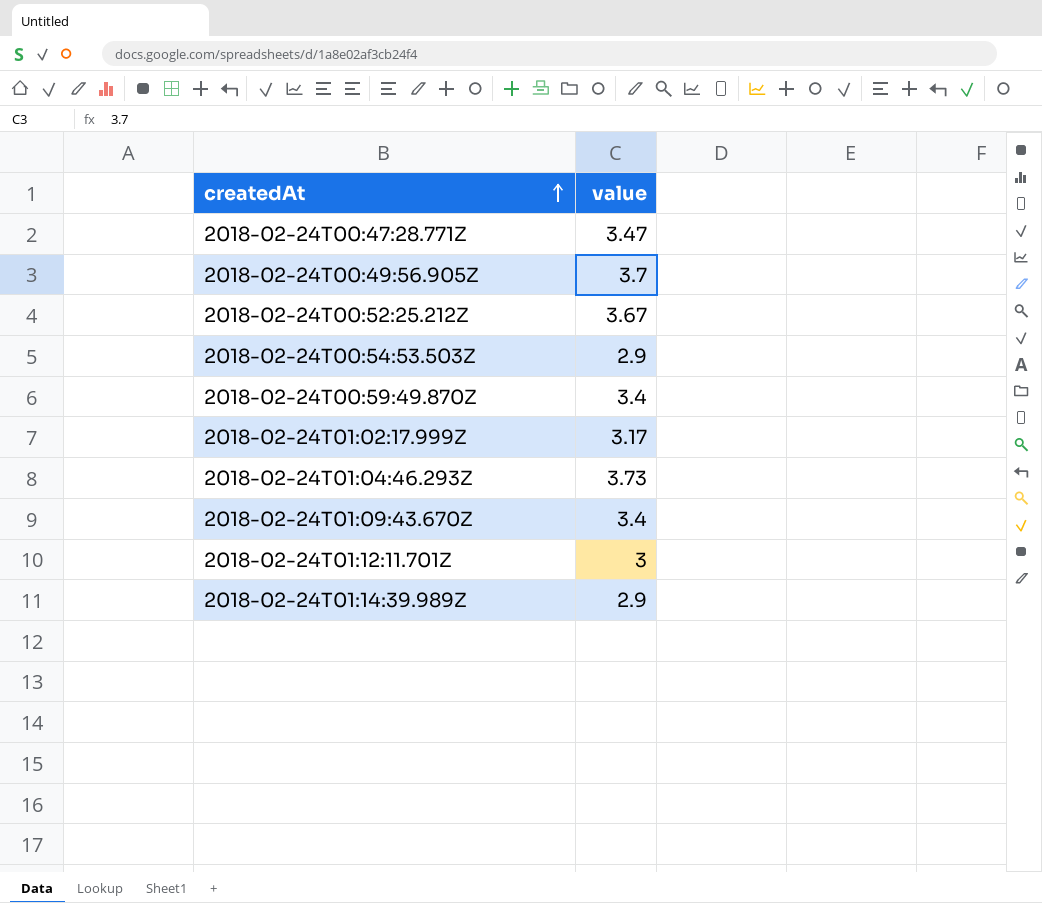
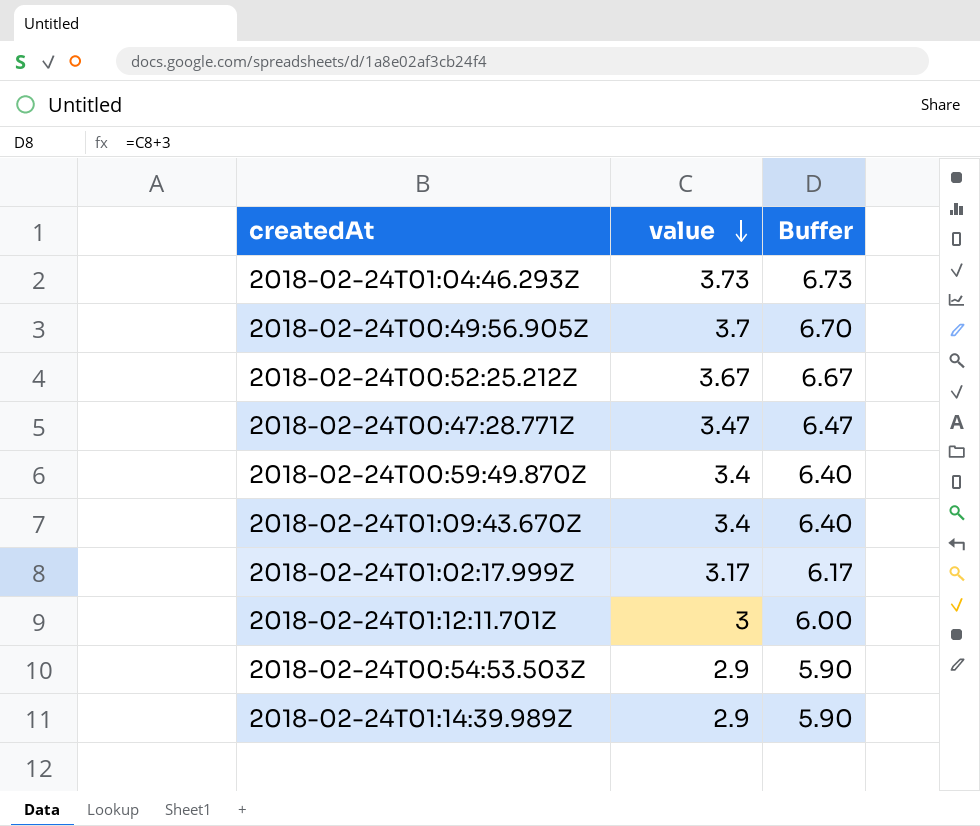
row order: createdAt ascending -> value descending
column Buffer | formula: none -> [value] + 3

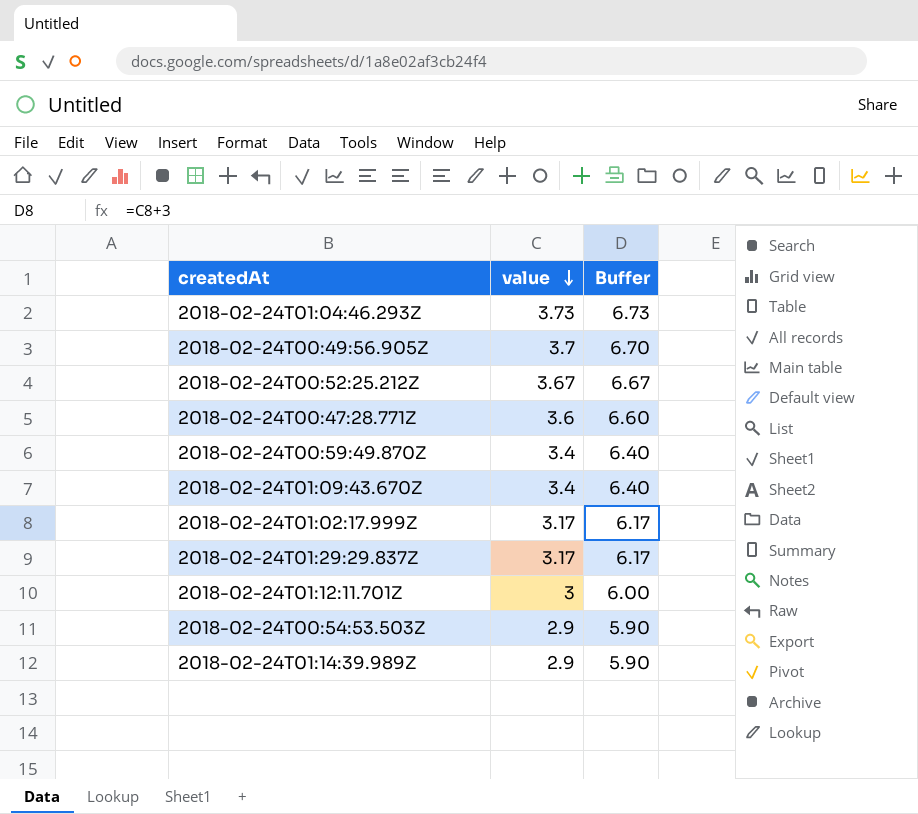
2018-02-24T00:47:28.771Z | value: 3.47 -> 3.6
2018-02-24T00:47:28.771Z | Buffer: 6.47 -> 6.60
row 2018-02-24T01:29:29.837Z: none -> 3.17 | 6.17

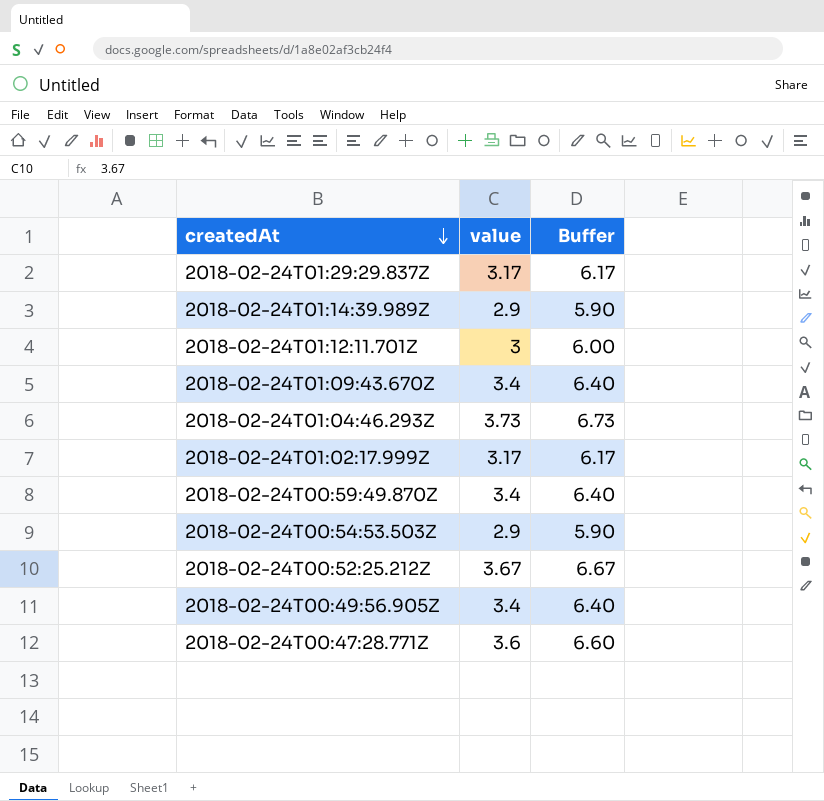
row order: value descending -> createdAt descending
2018-02-24T00:49:56.905Z | value: 3.7 -> 3.4
2018-02-24T00:49:56.905Z | Buffer: 6.70 -> 6.40

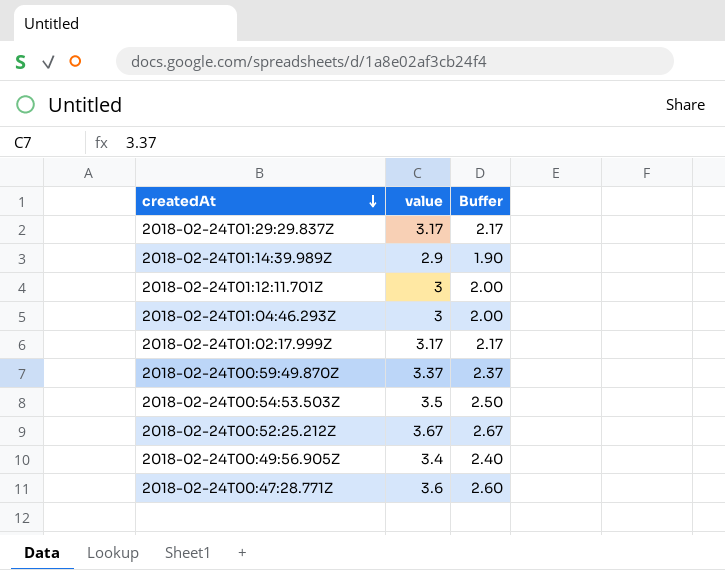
column Buffer | formula: [value] + 3 -> [value] - 1
row 2018-02-24T01:09:43.670Z: 3.4 | 6.40 -> none
2018-02-24T01:04:46.293Z | value: 3.73 -> 3
2018-02-24T00:59:49.870Z | value: 3.4 -> 3.37
2018-02-24T00:54:53.503Z | value: 2.9 -> 3.5

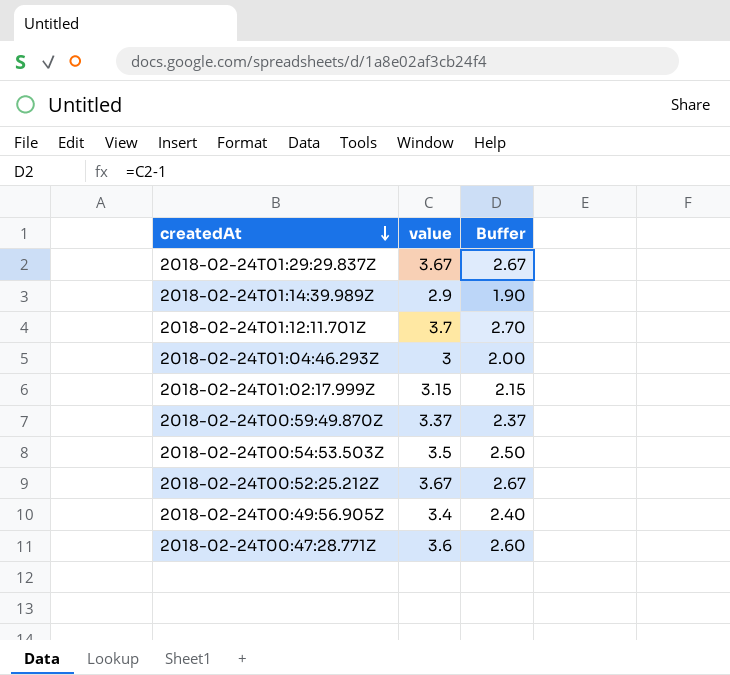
2018-02-24T01:29:29.837Z | value: 3.17 -> 3.67
2018-02-24T01:29:29.837Z | Buffer: 2.17 -> 2.67
2018-02-24T01:12:11.701Z | value: 3 -> 3.7
2018-02-24T01:12:11.701Z | Buffer: 2.00 -> 2.70
2018-02-24T01:02:17.999Z | value: 3.17 -> 3.15
2018-02-24T01:02:17.999Z | Buffer: 2.17 -> 2.15

